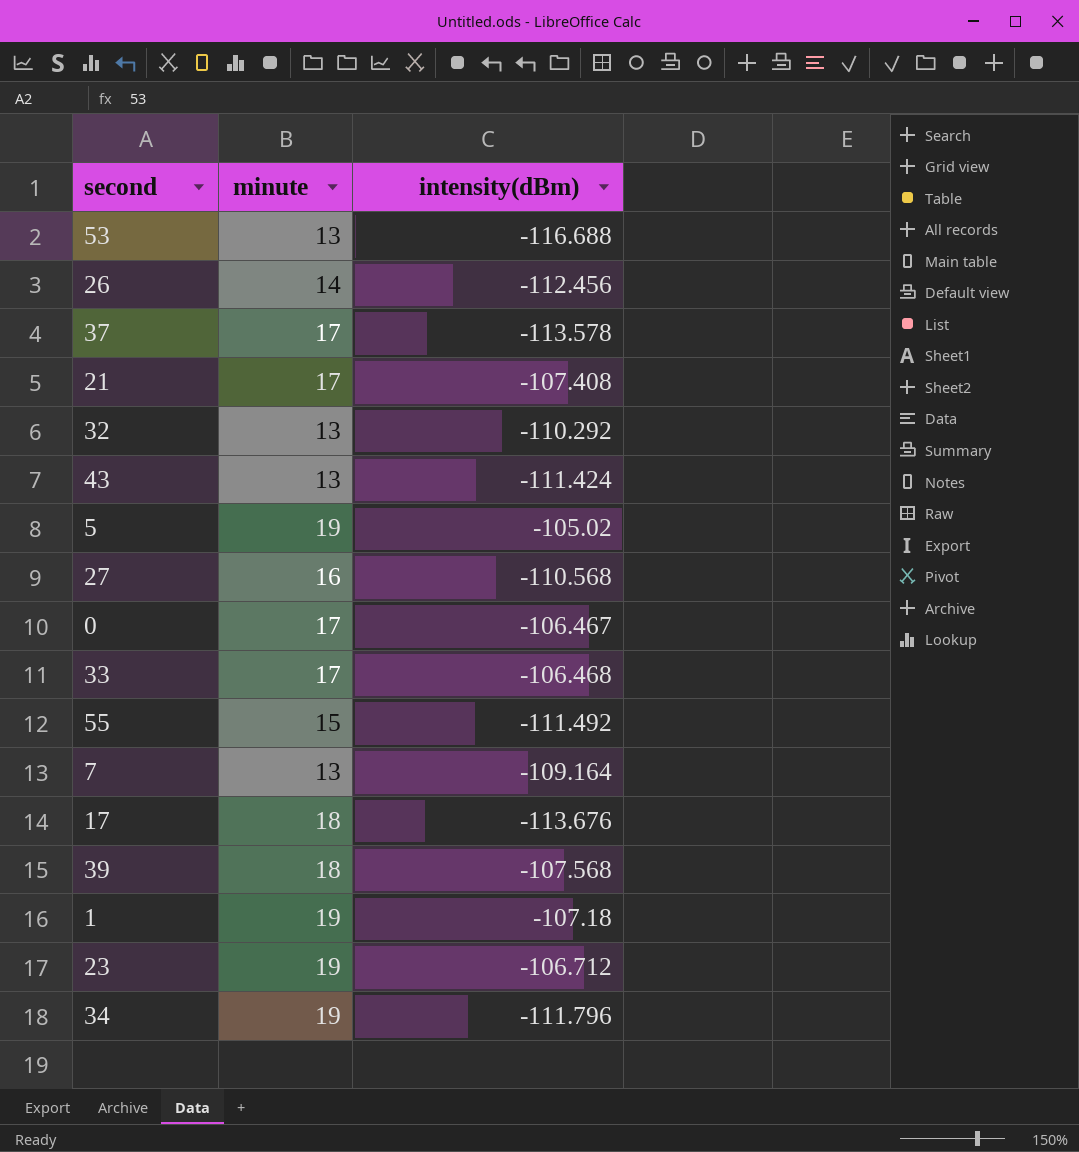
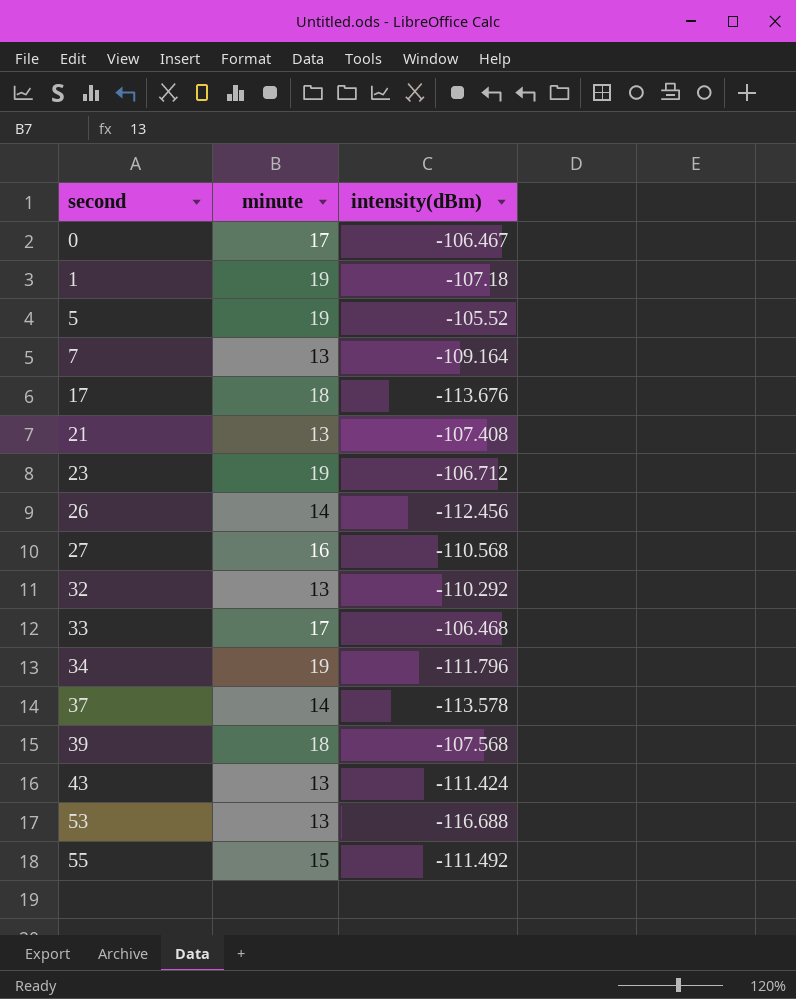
row order: none -> second ascending
5 | intensity(dBm): -105.02 -> -105.52
21 | minute: 17 -> 13
37 | minute: 17 -> 14

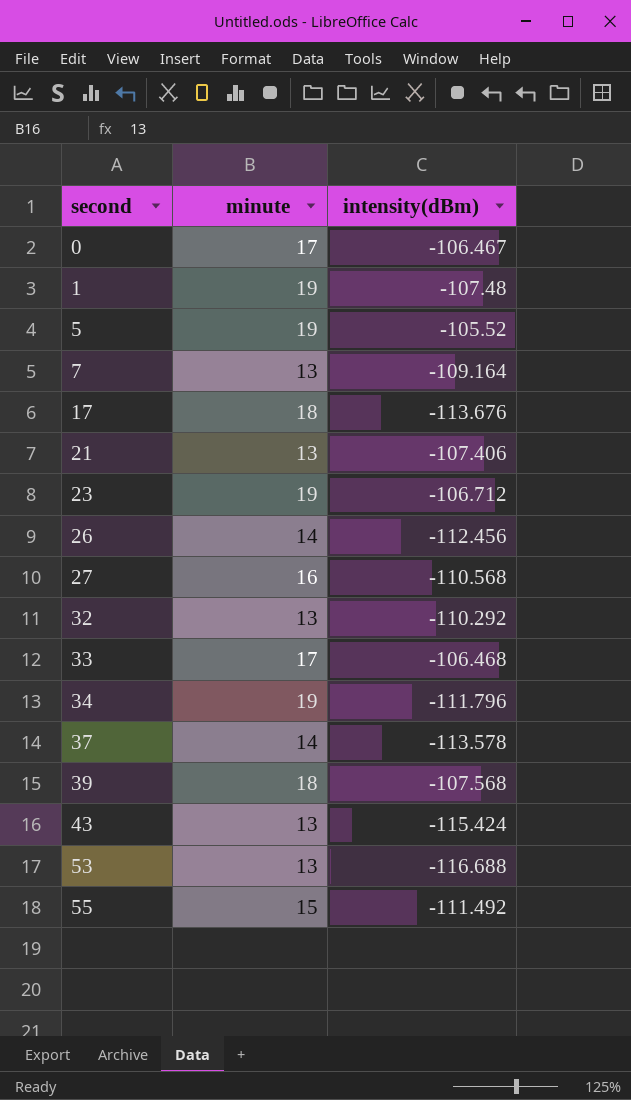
1 | intensity(dBm): -107.18 -> -107.48
21 | intensity(dBm): -107.408 -> -107.406
43 | intensity(dBm): -111.424 -> -115.424

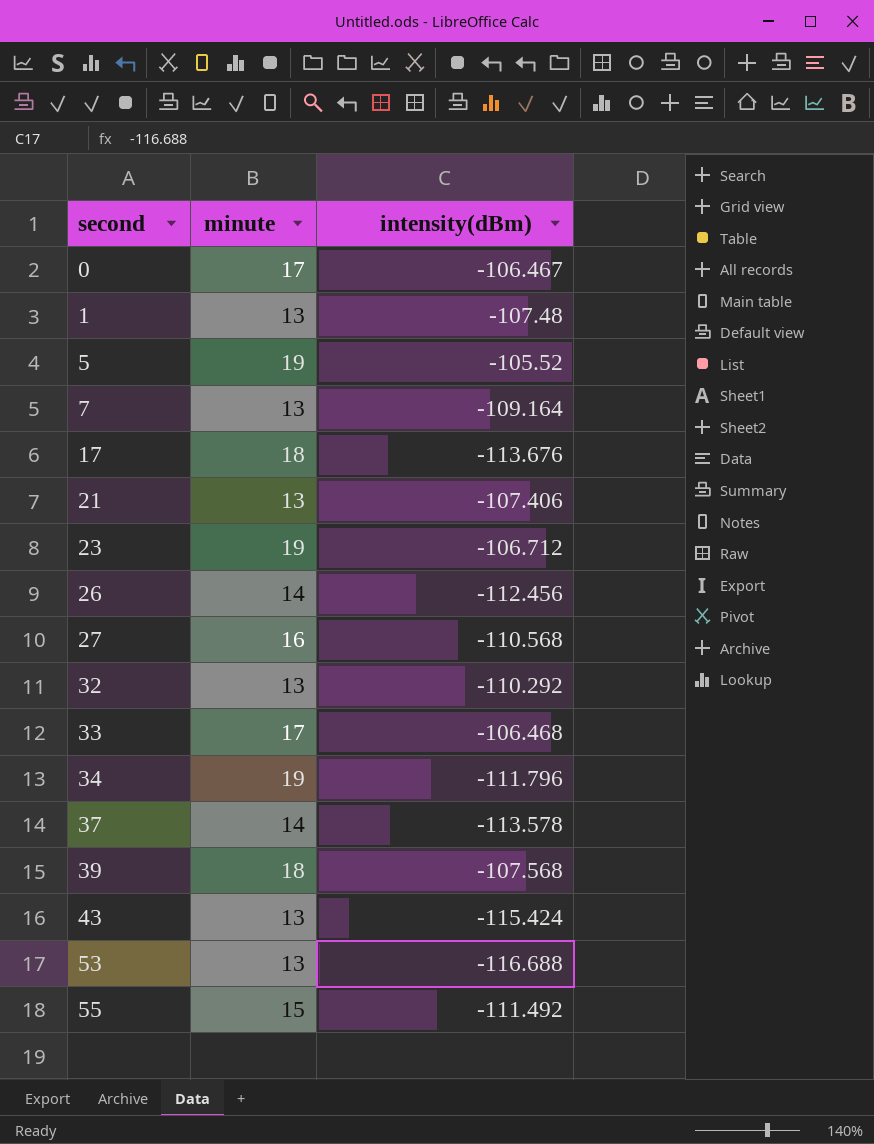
1 | minute: 19 -> 13

